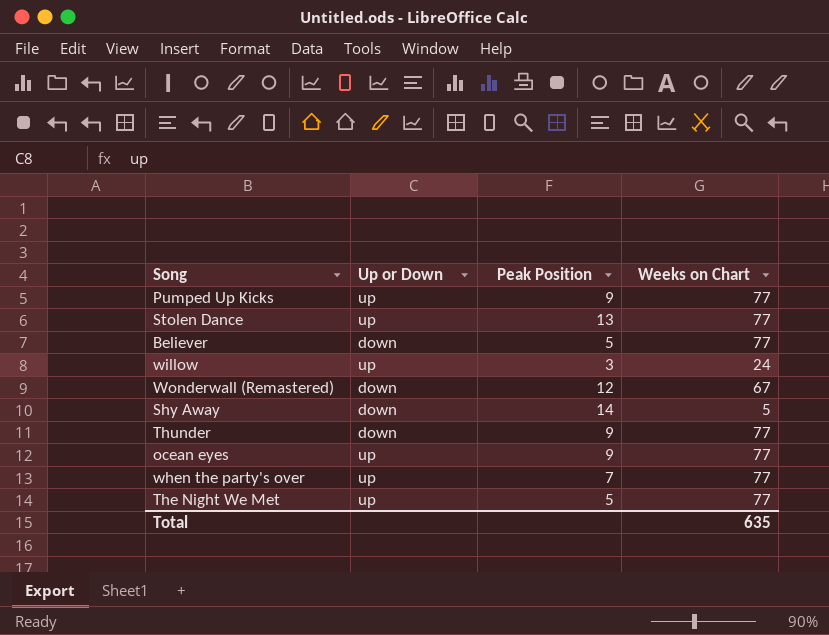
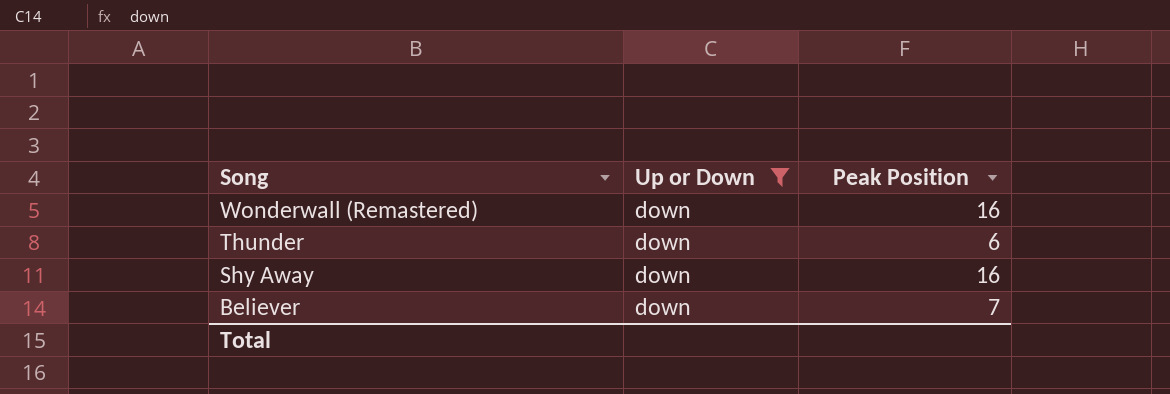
filter: none -> Up or Down = down
row order: none -> Song descending
column Weeks on Chart | position: 4 -> none
Wonderwall (Remastered) | Peak Position: 12 -> 16
Thunder | Peak Position: 9 -> 6
Shy Away | Peak Position: 14 -> 16
Believer | Peak Position: 5 -> 7

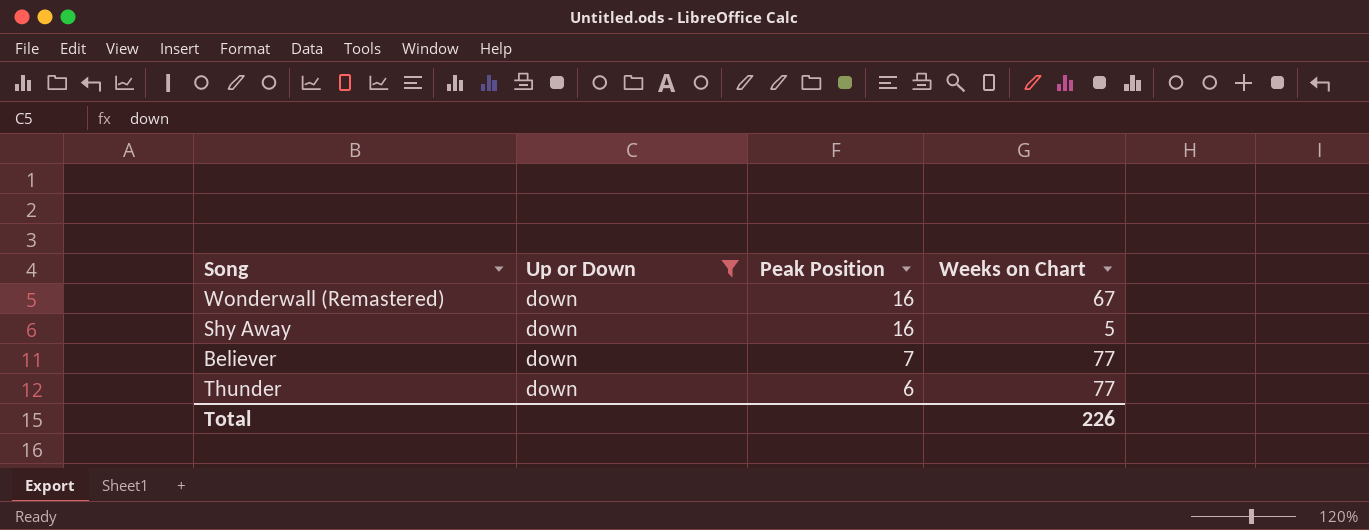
row order: Song descending -> Peak Position descending
column Weeks on Chart | position: none -> 4

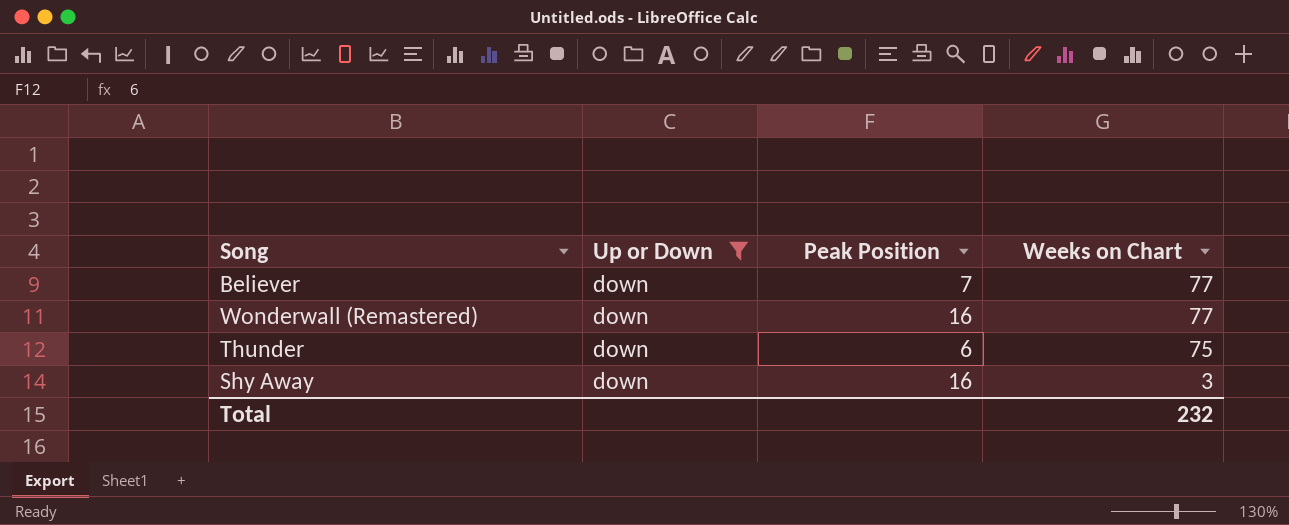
row order: Peak Position descending -> Weeks on Chart descending
Wonderwall (Remastered) | Weeks on Chart: 67 -> 77
Thunder | Weeks on Chart: 77 -> 75
Shy Away | Weeks on Chart: 5 -> 3
Total | Weeks on Chart: 226 -> 232

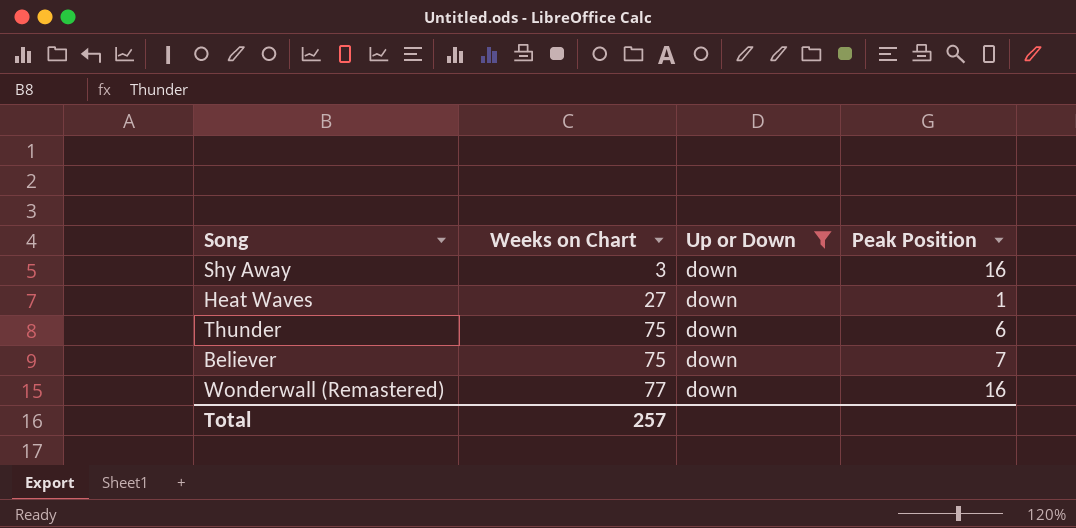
row order: Weeks on Chart descending -> Weeks on Chart ascending
column Weeks on Chart | position: 4 -> 2
row Heat Waves: none -> 27 | down | 1
Believer | Weeks on Chart: 77 -> 75
Total | Weeks on Chart: 232 -> 257

